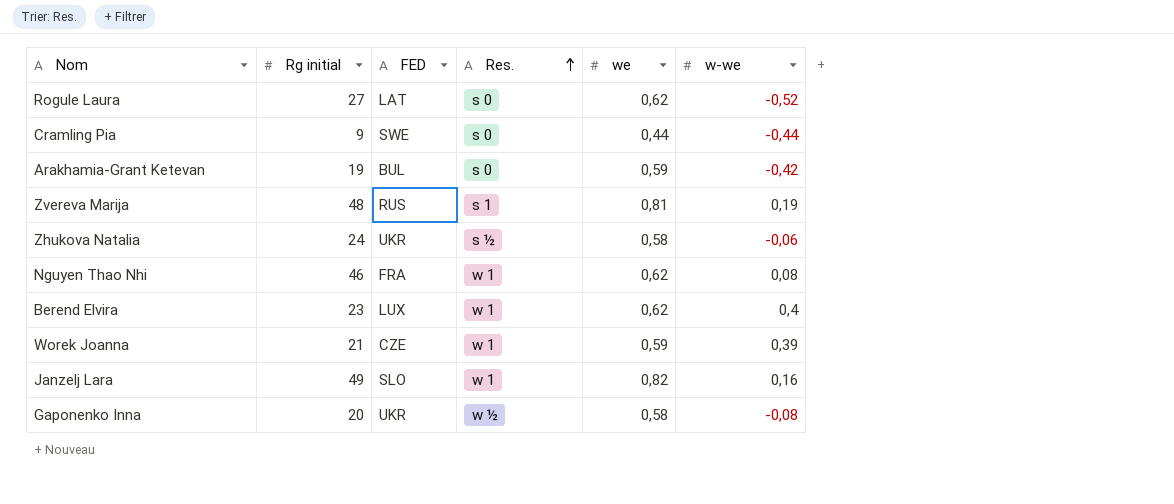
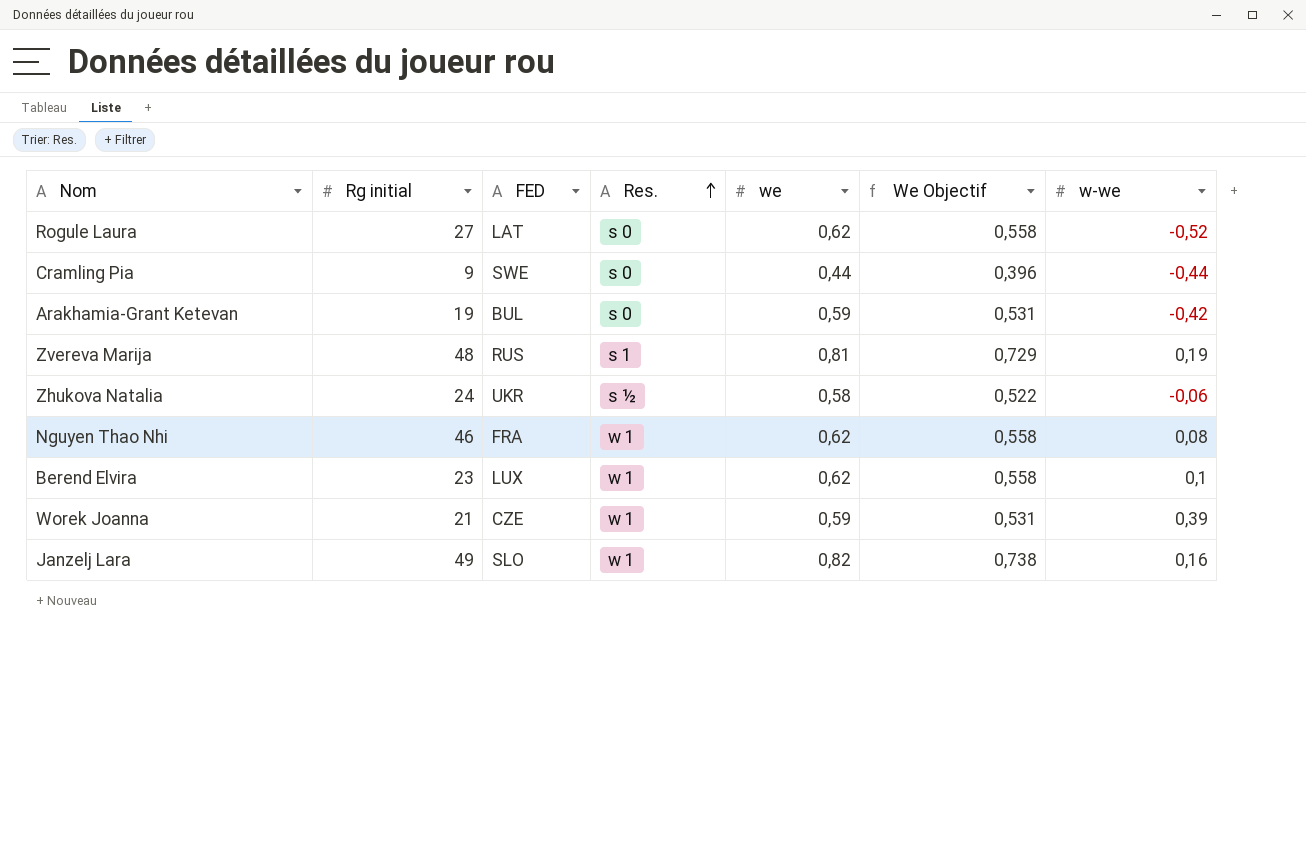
column We Objectif | formula: none -> [we] * 0,9
row Gaponenko Inna: 20 | UKR | w ½ | 0,58 | -0,08 -> none
Berend Elvira | w-we: 0,4 -> 0,1

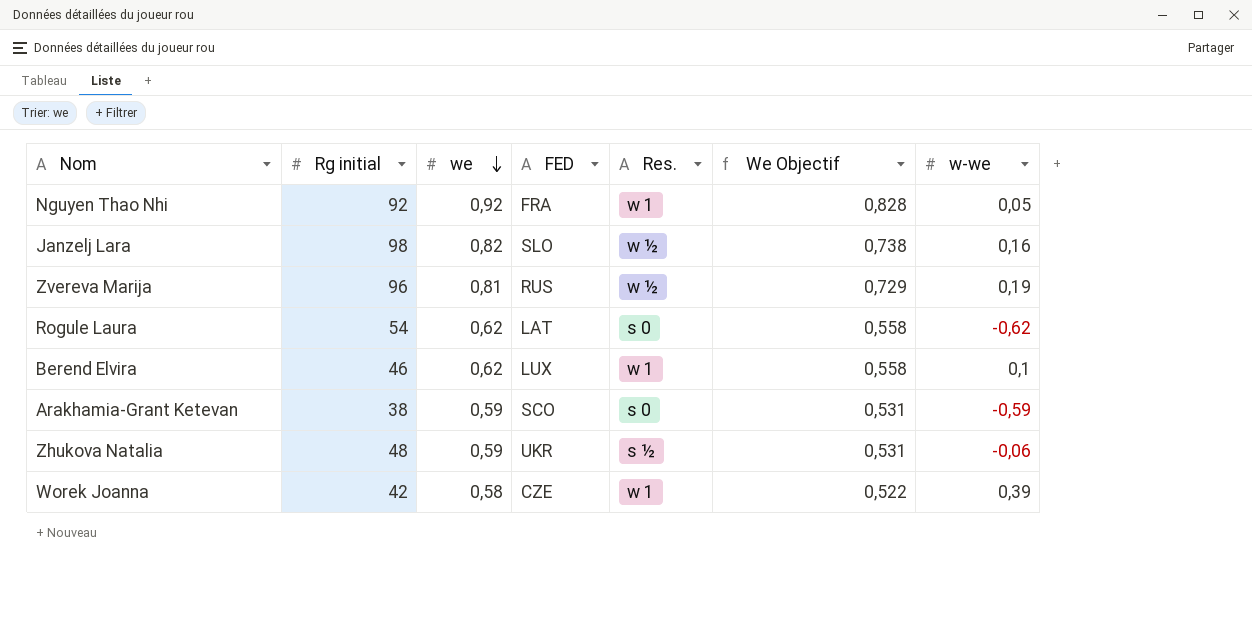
row order: Res. ascending -> we descending
column we | position: 5 -> 3
row Cramling Pia: 9 | SWE | s 0 | 0,44 | 0,396 | -0,44 -> none
Nguyen Thao Nhi | Rg initial: 46 -> 92
Nguyen Thao Nhi | we: 0,62 -> 0,92
Nguyen Thao Nhi | We Objectif: 0,558 -> 0,828
Nguyen Thao Nhi | w-we: 0,08 -> 0,05
Janzelj Lara | Rg initial: 49 -> 98
Janzelj Lara | Res.: w 1 -> w ½
Zvereva Marija | Rg initial: 48 -> 96
Zvereva Marija | Res.: s 1 -> w ½
Rogule Laura | Rg initial: 27 -> 54
Rogule Laura | w-we: -0,52 -> -0,62
Berend Elvira | Rg initial: 23 -> 46
Arakhamia-Grant Ketevan | Rg initial: 19 -> 38
Arakhamia-Grant Ketevan | FED: BUL -> SCO
Arakhamia-Grant Ketevan | w-we: -0,42 -> -0,59
Zhukova Natalia | Rg initial: 24 -> 48
Zhukova Natalia | we: 0,58 -> 0,59
Zhukova Natalia | We Objectif: 0,522 -> 0,531
Worek Joanna | Rg initial: 21 -> 42
Worek Joanna | we: 0,59 -> 0,58
Worek Joanna | We Objectif: 0,531 -> 0,522

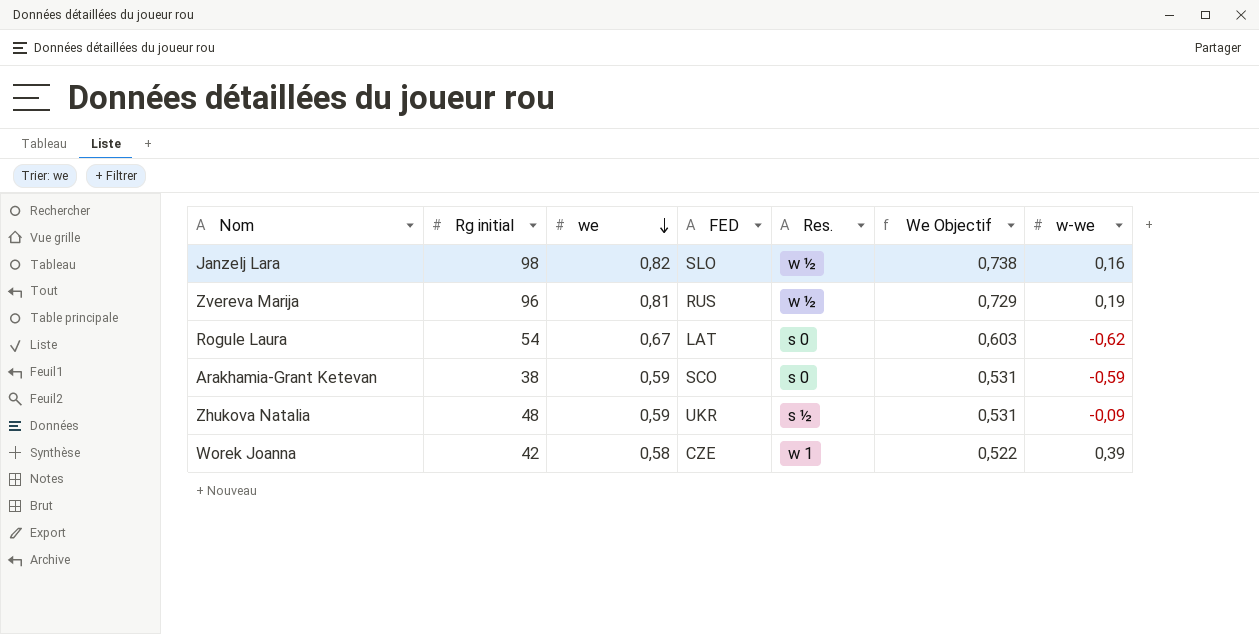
row Nguyen Thao Nhi: 92 | 0,92 | FRA | w 1 | 0,828 | 0,05 -> none
row Berend Elvira: 46 | 0,62 | LUX | w 1 | 0,558 | 0,1 -> none
Rogule Laura | we: 0,62 -> 0,67
Rogule Laura | We Objectif: 0,558 -> 0,603
Zhukova Natalia | w-we: -0,06 -> -0,09

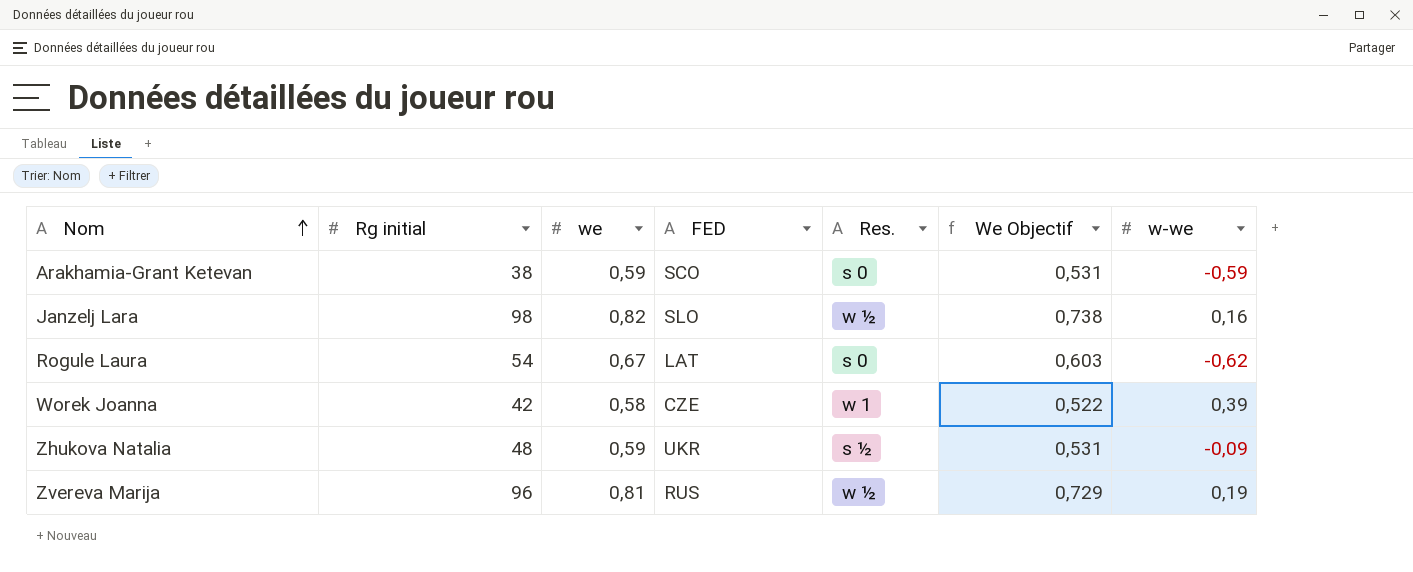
row order: we descending -> Nom ascending

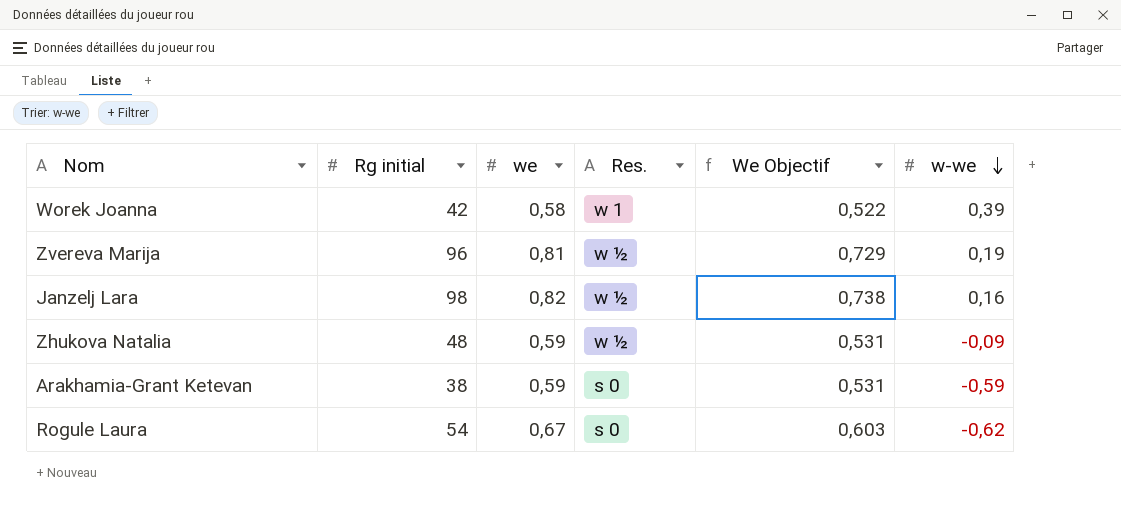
row order: Nom ascending -> w-we descending
column FED | position: 4 -> none
Zhukova Natalia | Res.: s ½ -> w ½

